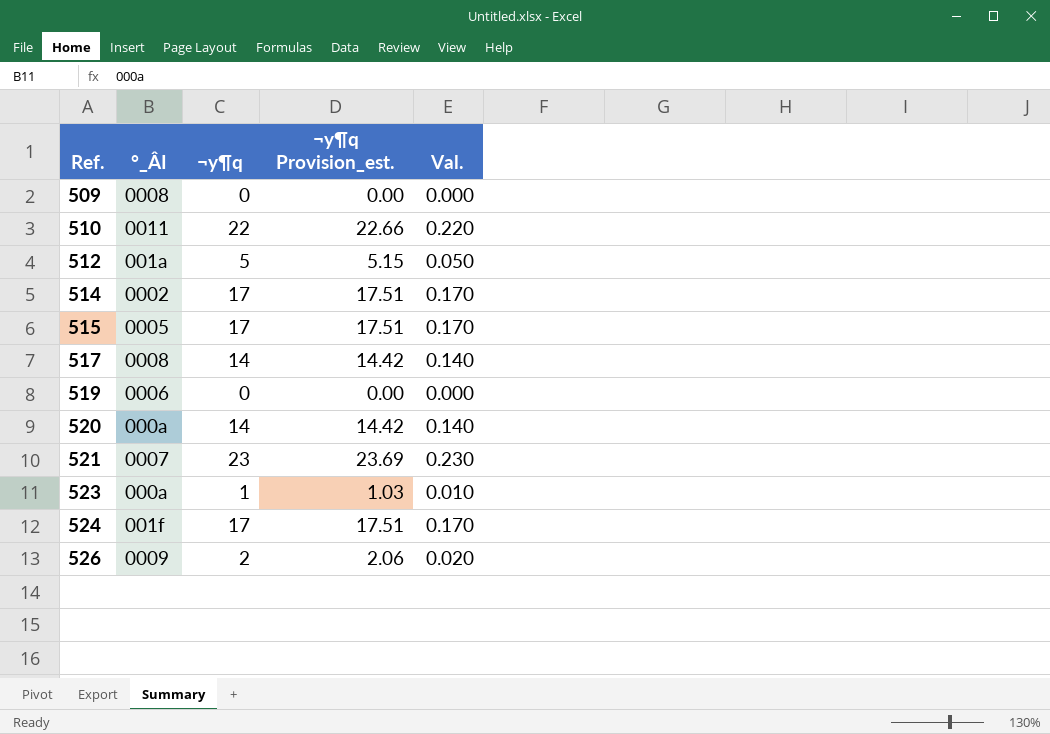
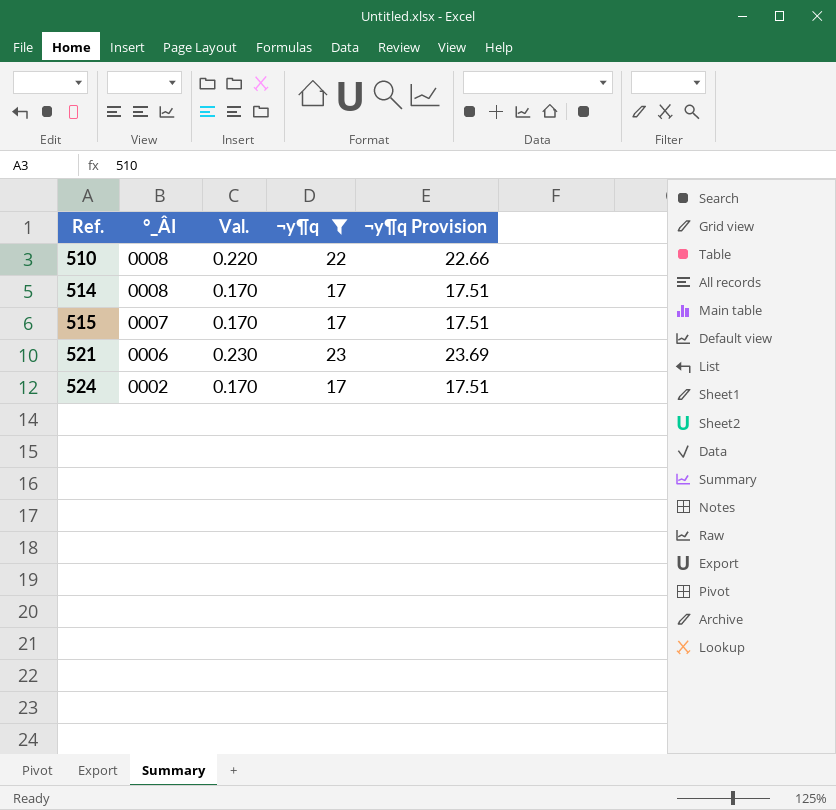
filter: none -> ¬y¶q >= 17
column Val. | position: 5 -> 3
column name: ¬y¶q Provision_est. -> ¬y¶q Provision
510 | °_ÂI: 0011 -> 0008
514 | °_ÂI: 0002 -> 0008
515 | °_ÂI: 0005 -> 0007
521 | °_ÂI: 0007 -> 0006
524 | °_ÂI: 001f -> 0002

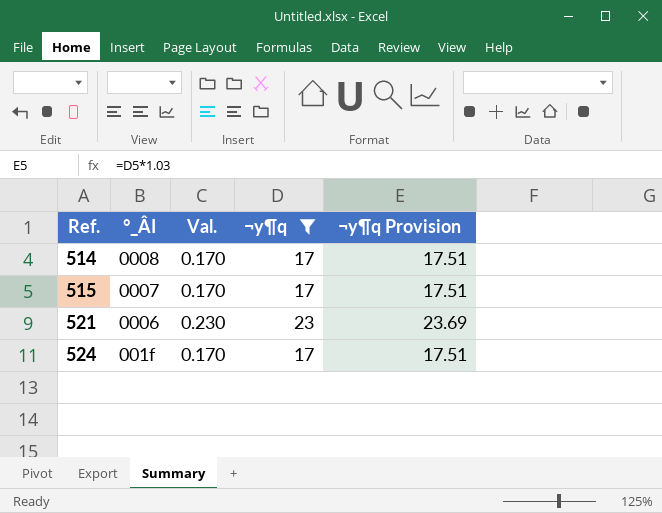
row 510: 0008 | 0.220 | 22 | 22.66 -> none
524 | °_ÂI: 0002 -> 001f

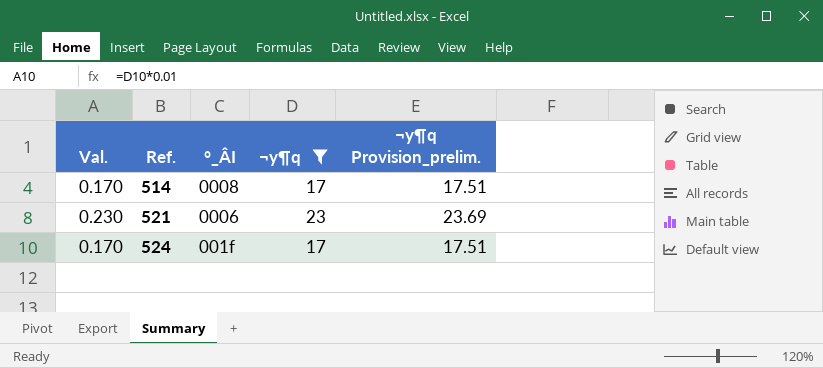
column Val. | position: 3 -> 1
column name: ¬y¶q Provision -> ¬y¶q Provision_prelim.
row 515: 0007 | 0.170 | 17 | 17.51 -> none

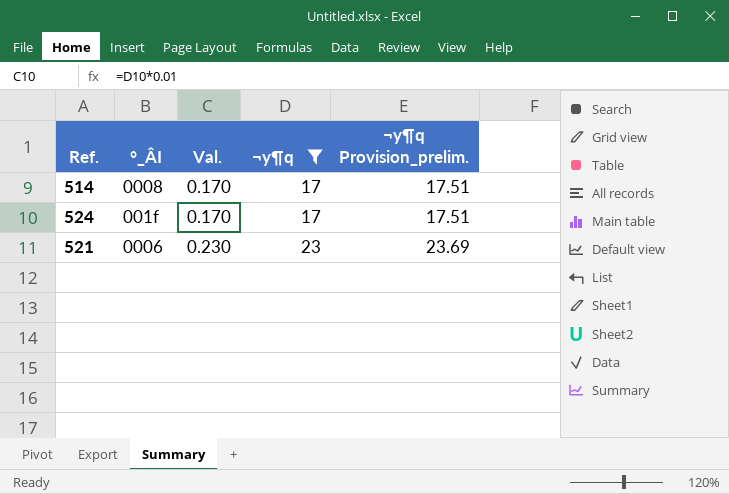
row order: Ref. ascending -> Val. ascending
column Val. | position: 1 -> 3

